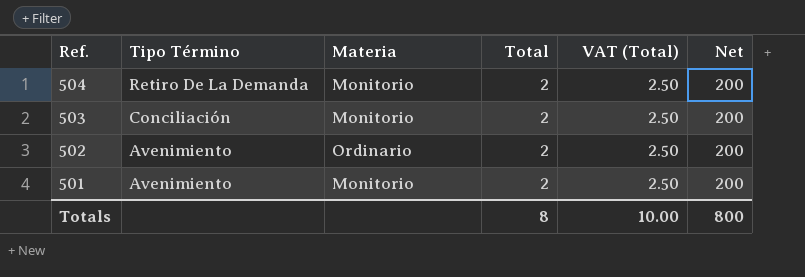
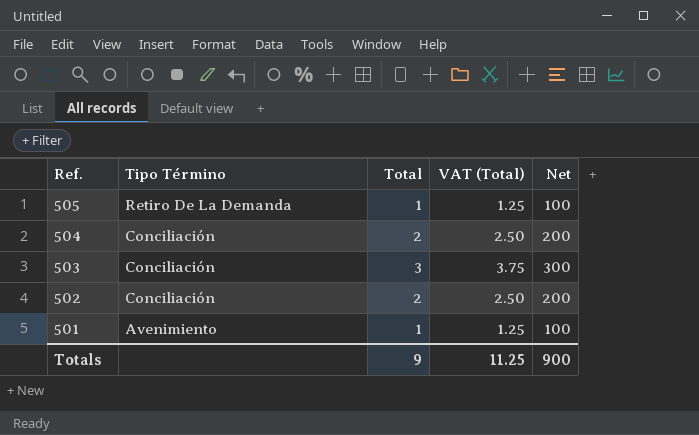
column Materia | position: 3 -> none
row 505: none -> Retiro De La Demanda | 1 | 1.25 | 100
504 | Tipo Término: Retiro De La Demanda -> Conciliación
503 | Total: 2 -> 3
503 | VAT (Total): 2.50 -> 3.75
503 | Net: 200 -> 300
502 | Tipo Término: Avenimiento -> Conciliación
501 | Total: 2 -> 1
501 | VAT (Total): 2.50 -> 1.25
501 | Net: 200 -> 100
Totals | Total: 8 -> 9
Totals | VAT (Total): 10.00 -> 11.25
Totals | Net: 800 -> 900

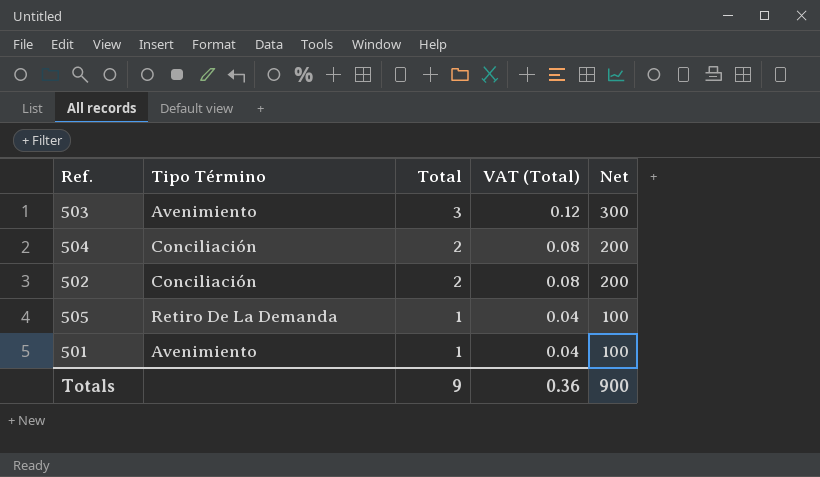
row order: Ref. descending -> Total descending
column VAT (Total) | formula: [Total] * 1.25 -> [Total] * 0.04
503 | Tipo Término: Conciliación -> Avenimiento
Totals | VAT (Total): 11.25 -> 0.36

